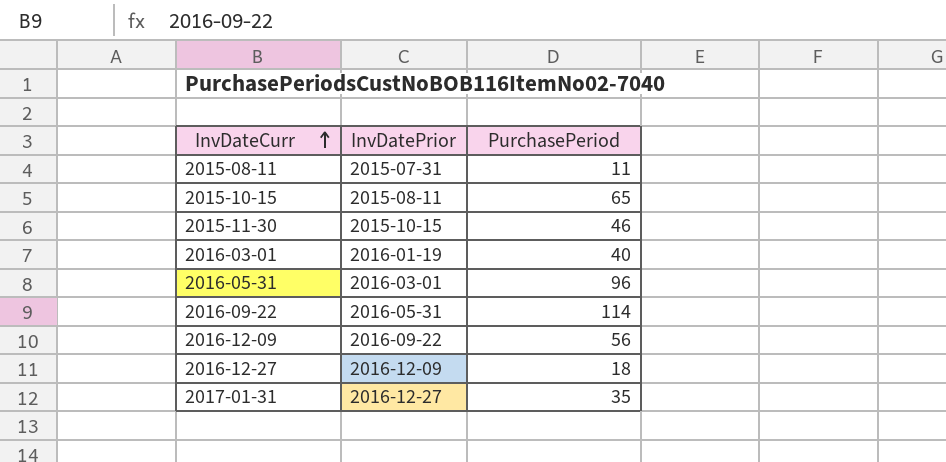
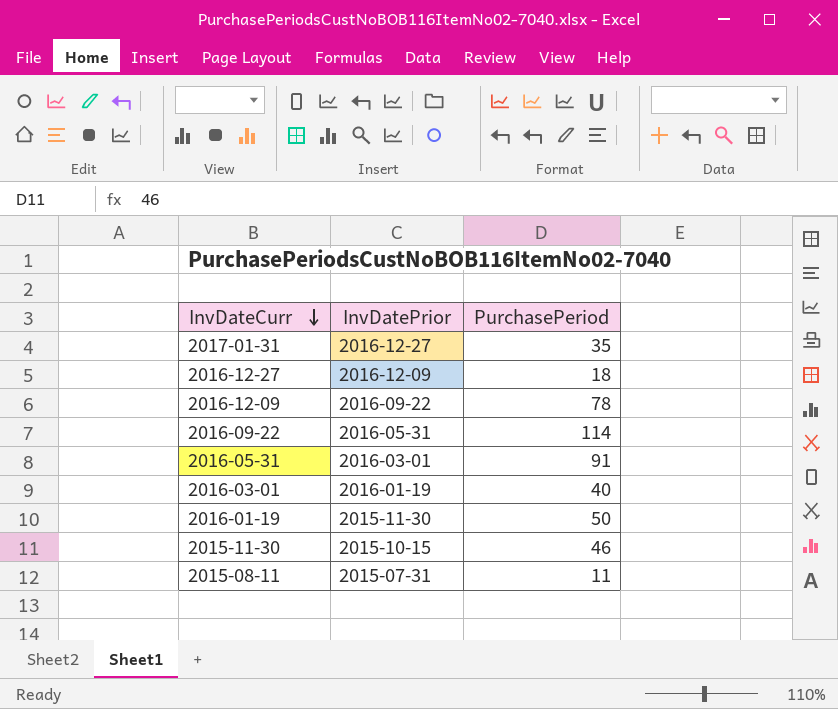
row order: InvDateCurr ascending -> InvDateCurr descending
row 2015-10-15: 2015-08-11 | 65 -> none
2016-12-09 | PurchasePeriod: 56 -> 78
2016-05-31 | PurchasePeriod: 96 -> 91
row 2016-01-19: none -> 2015-11-30 | 50

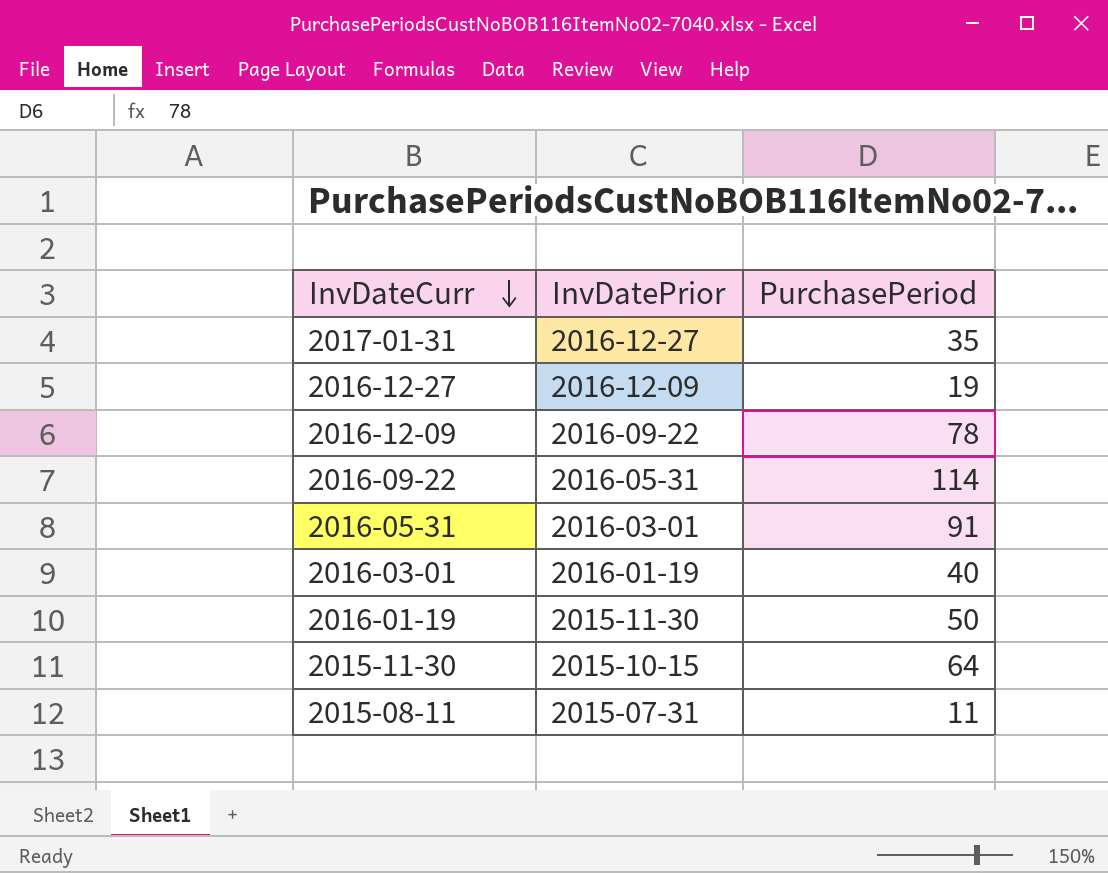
2016-12-27 | PurchasePeriod: 18 -> 19
2015-11-30 | PurchasePeriod: 46 -> 64

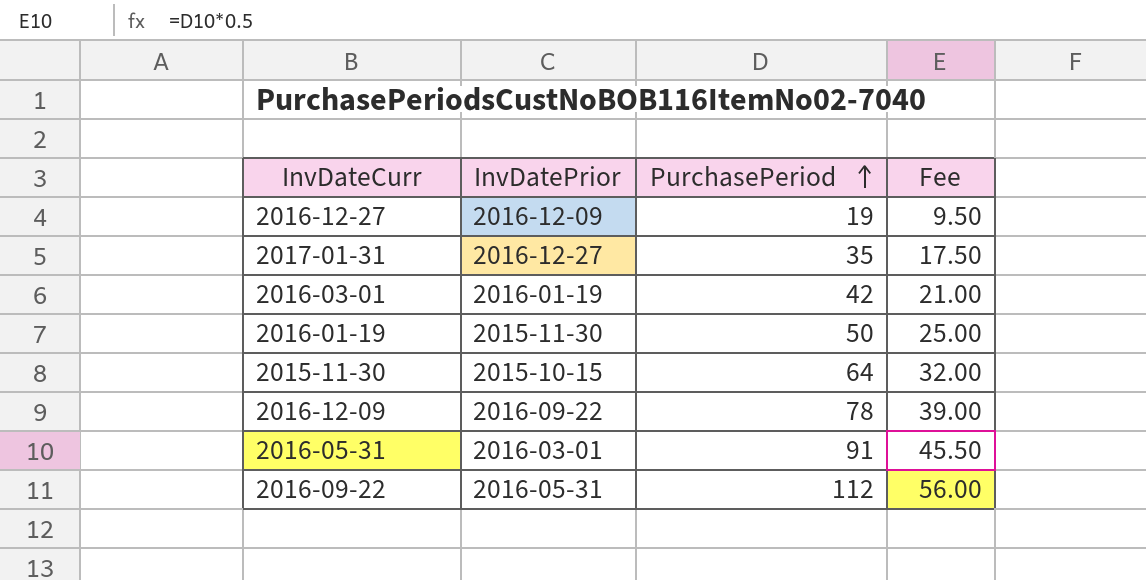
row order: InvDateCurr descending -> PurchasePeriod ascending
column Fee | formula: none -> [PurchasePeriod] * 0.5
row 2015-08-11: 2015-07-31 | 11 -> none
2016-03-01 | PurchasePeriod: 40 -> 42
2016-09-22 | PurchasePeriod: 114 -> 112

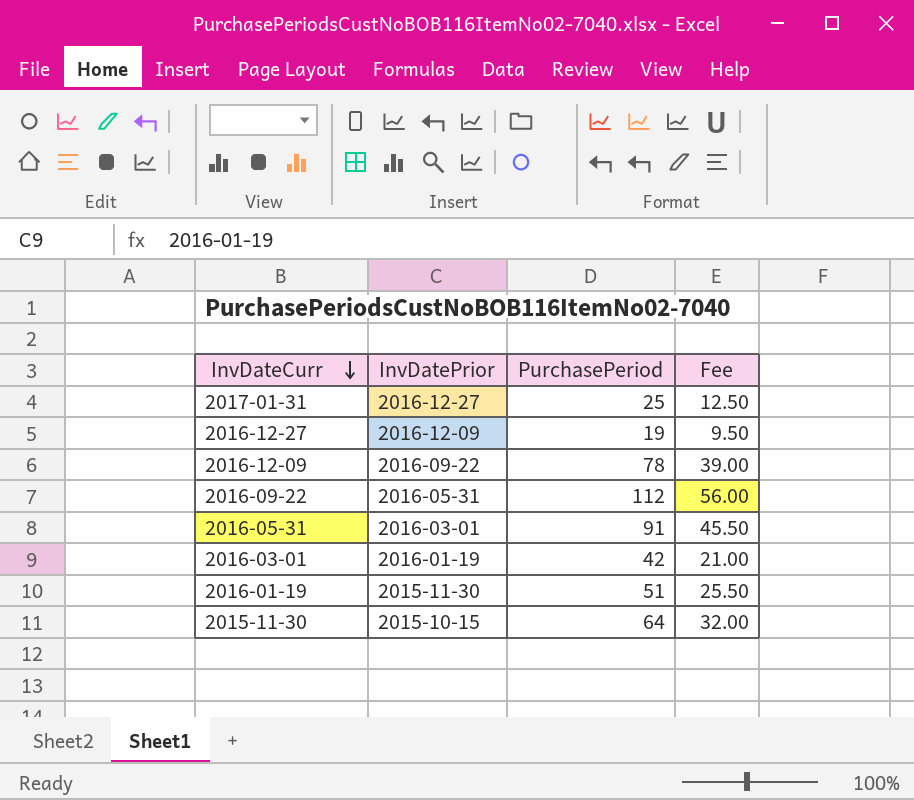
row order: PurchasePeriod ascending -> InvDateCurr descending
2017-01-31 | PurchasePeriod: 35 -> 25
2017-01-31 | Fee: 17.50 -> 12.50
2016-01-19 | PurchasePeriod: 50 -> 51
2016-01-19 | Fee: 25.00 -> 25.50

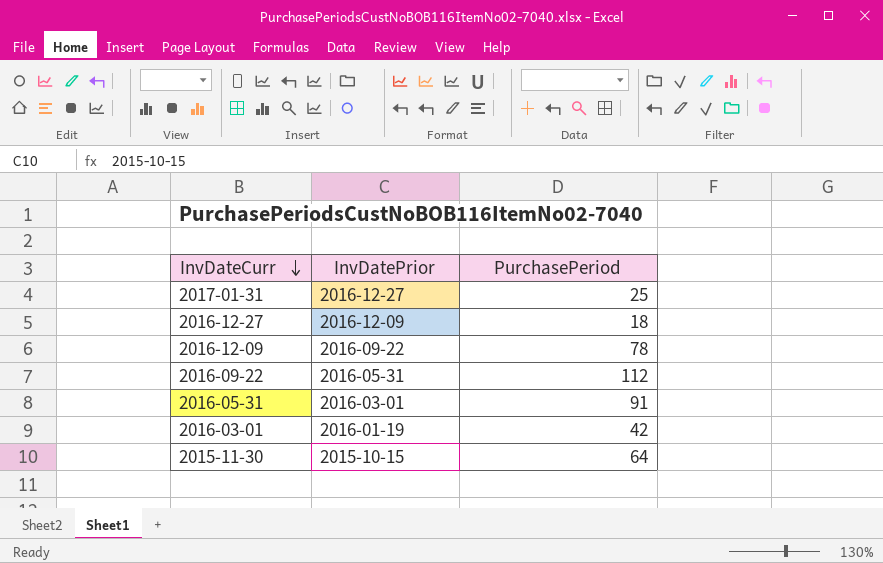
column Fee | formula: [PurchasePeriod] * 0.5 -> none
row 2016-01-19: 2015-11-30 | 51 | 25.50 -> none
2016-12-27 | PurchasePeriod: 19 -> 18

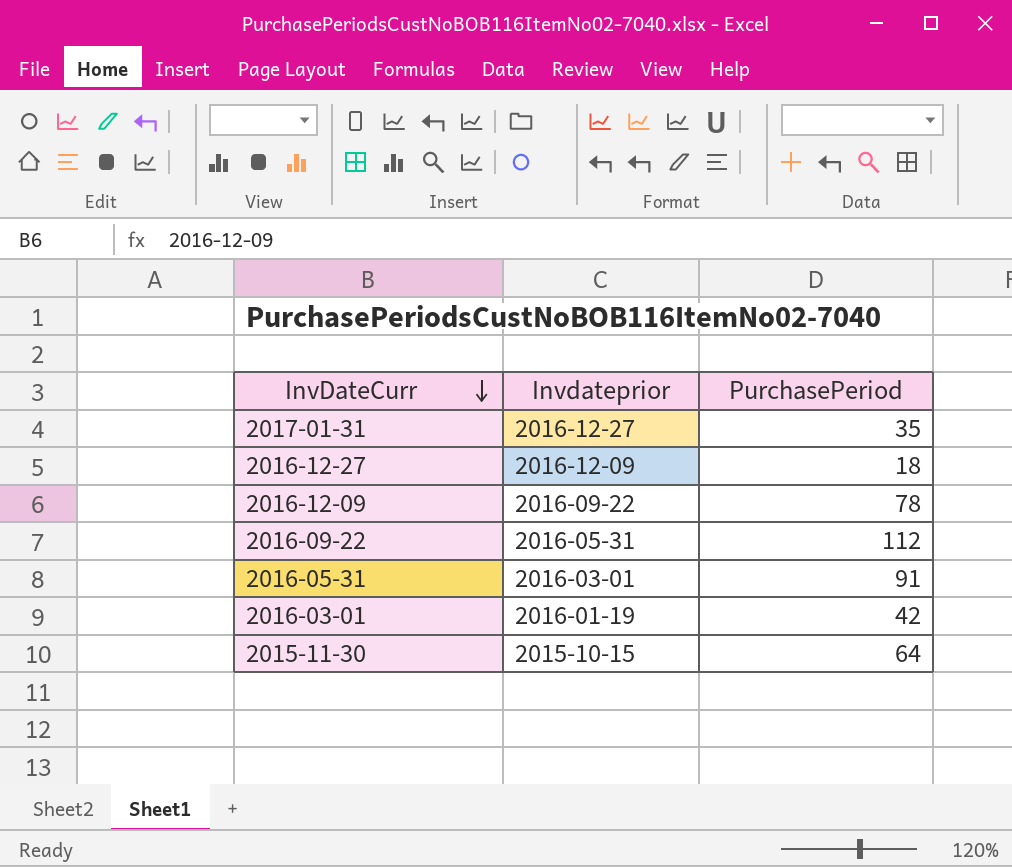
column name: InvDatePrior -> Invdateprior
2017-01-31 | PurchasePeriod: 25 -> 35

